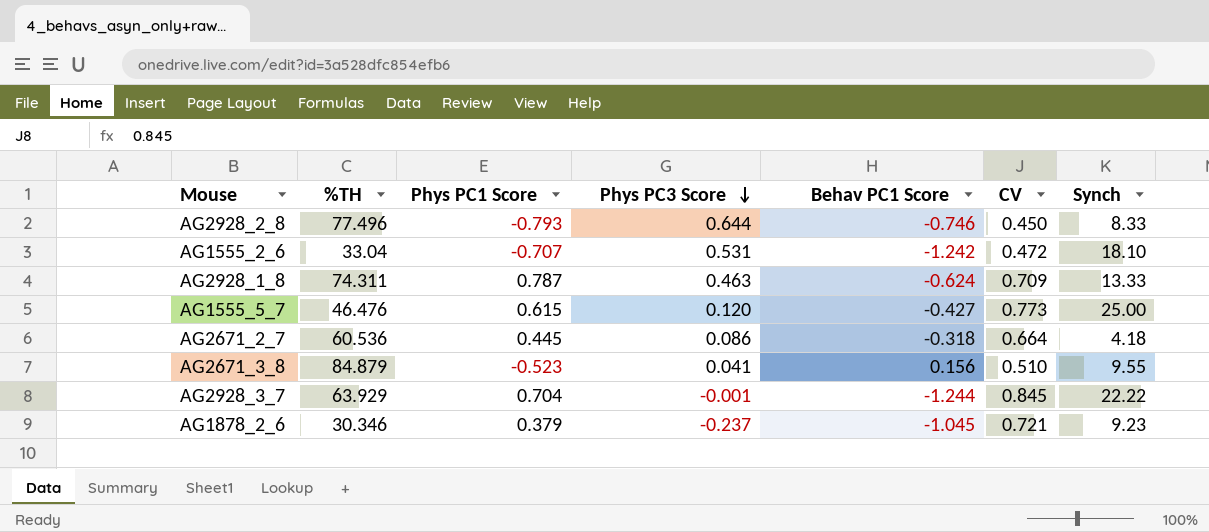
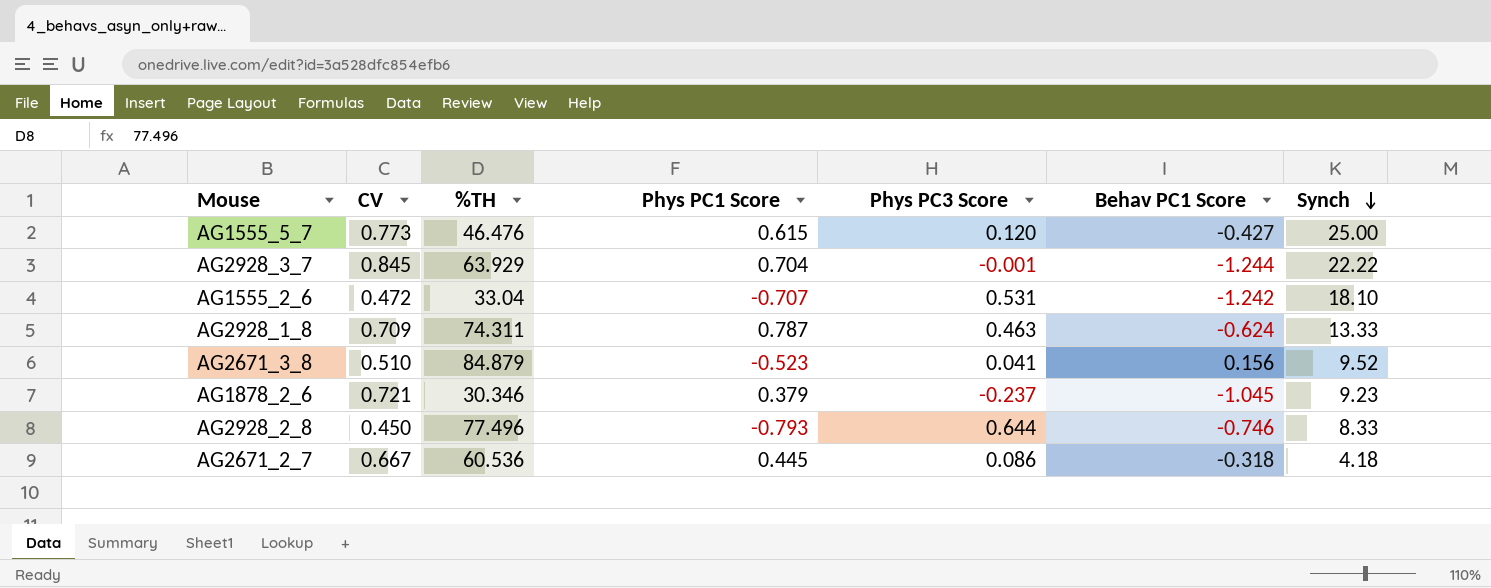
row order: Phys PC3 Score descending -> Synch descending
column CV | position: 6 -> 2
AG2671_3_8 | Synch: 9.55 -> 9.52
AG2671_2_7 | CV: 0.664 -> 0.667

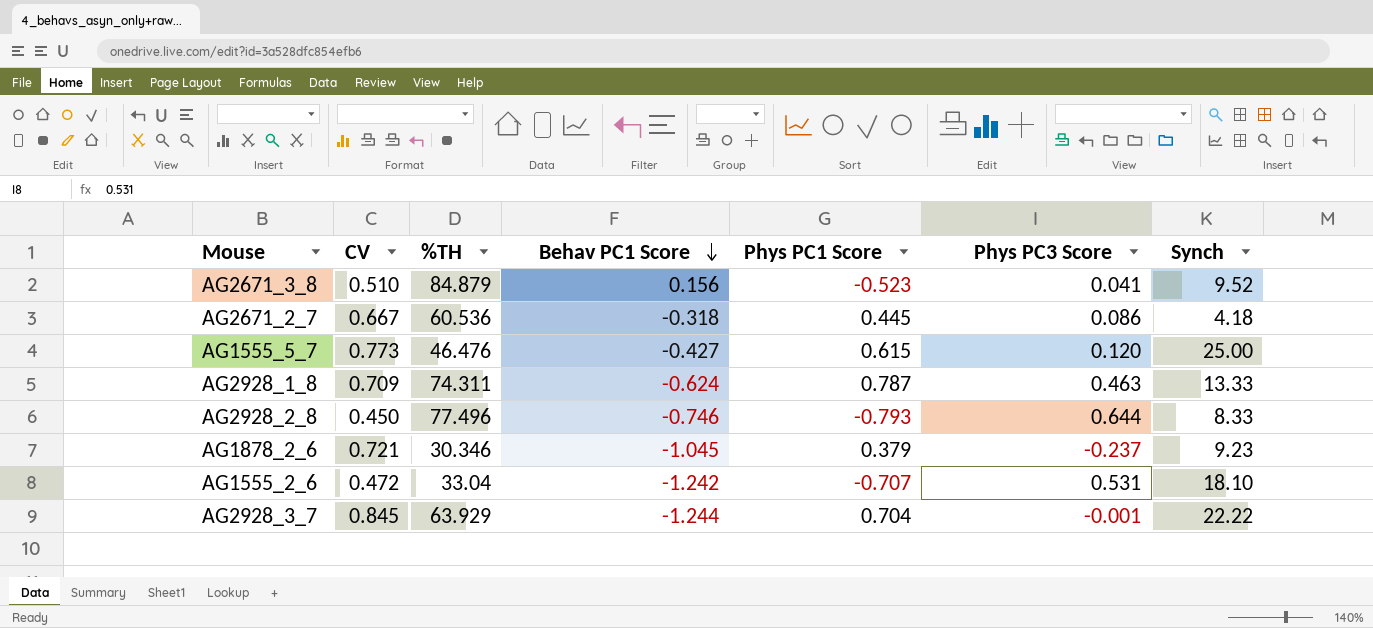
row order: Synch descending -> Behav PC1 Score descending
column Behav PC1 Score | position: 6 -> 4

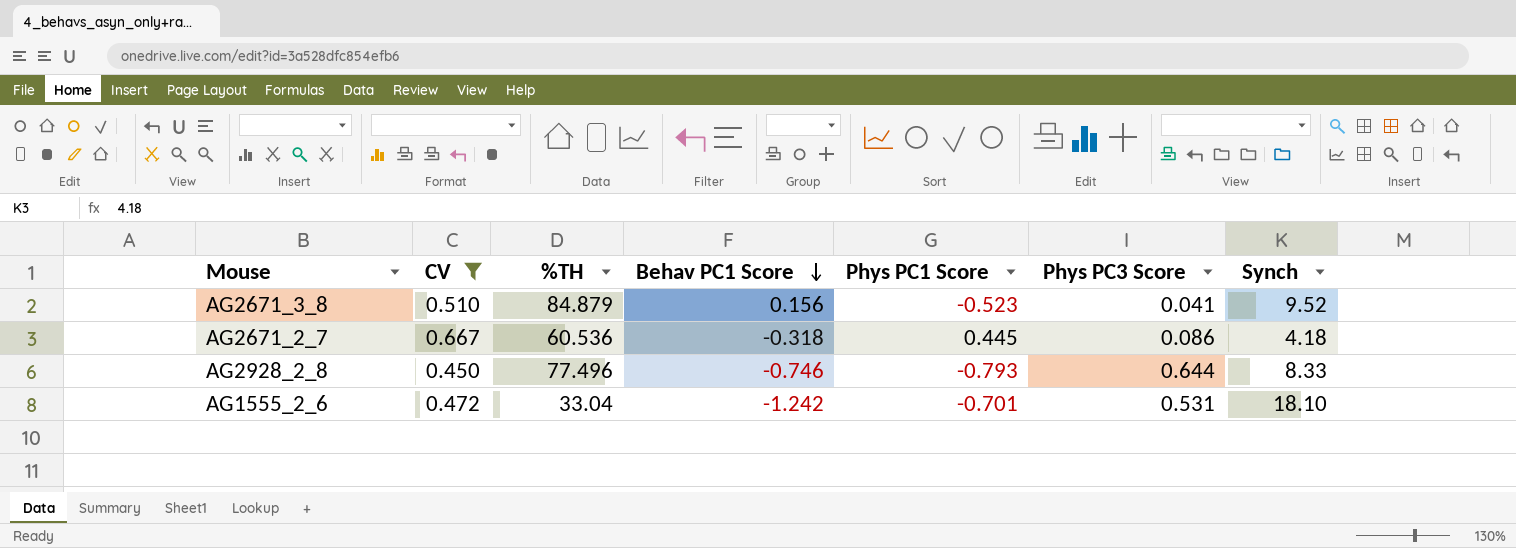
filter: none -> CV <= 0.667
AG1555_2_6 | Phys PC1 Score: -0.707 -> -0.701

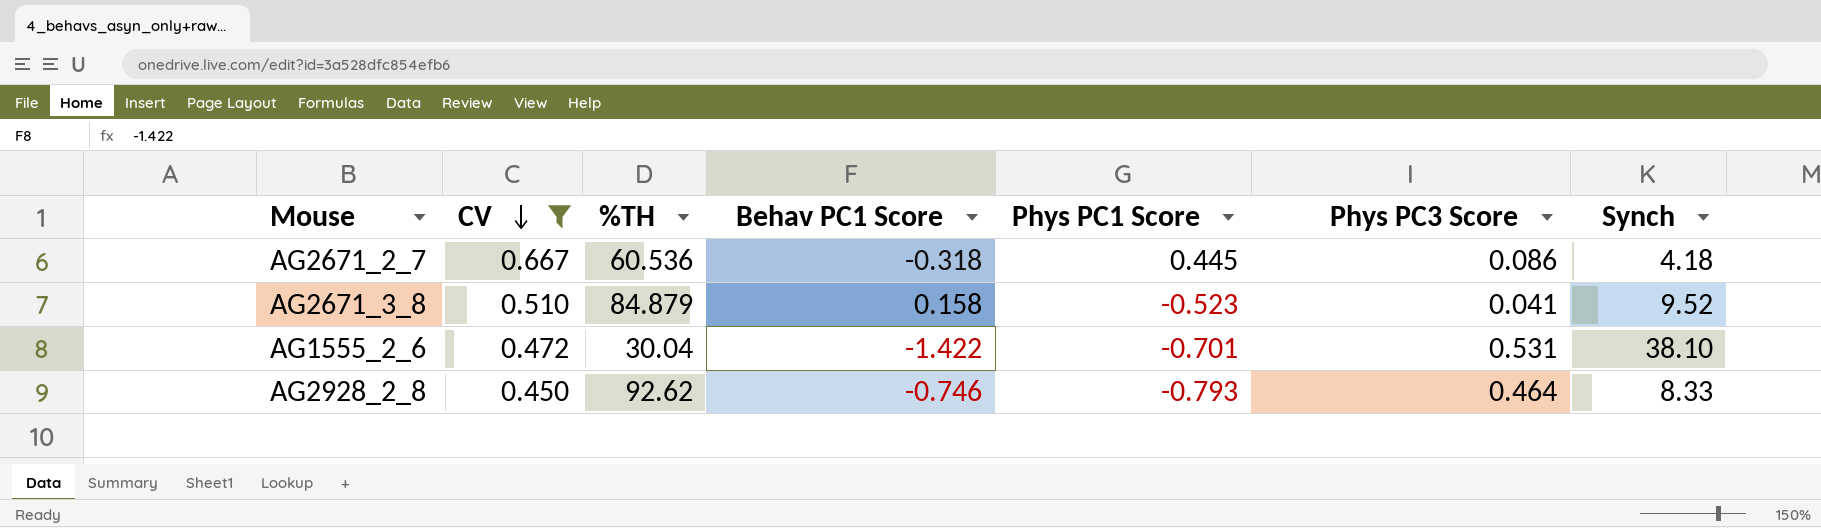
row order: Behav PC1 Score descending -> CV descending
AG2671_3_8 | Behav PC1 Score: 0.156 -> 0.158
AG1555_2_6 | %TH: 33.04 -> 30.04
AG1555_2_6 | Behav PC1 Score: -1.242 -> -1.422
AG1555_2_6 | Synch: 18.10 -> 38.10
AG2928_2_8 | %TH: 77.496 -> 92.62
AG2928_2_8 | Phys PC3 Score: 0.644 -> 0.464

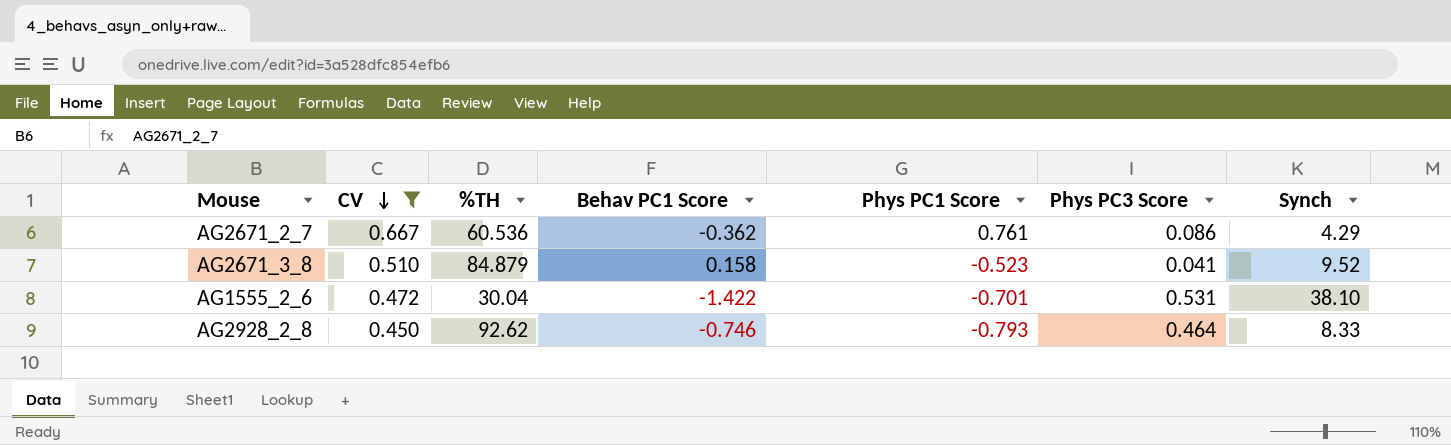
AG2671_2_7 | Behav PC1 Score: -0.318 -> -0.362
AG2671_2_7 | Phys PC1 Score: 0.445 -> 0.761
AG2671_2_7 | Synch: 4.18 -> 4.29

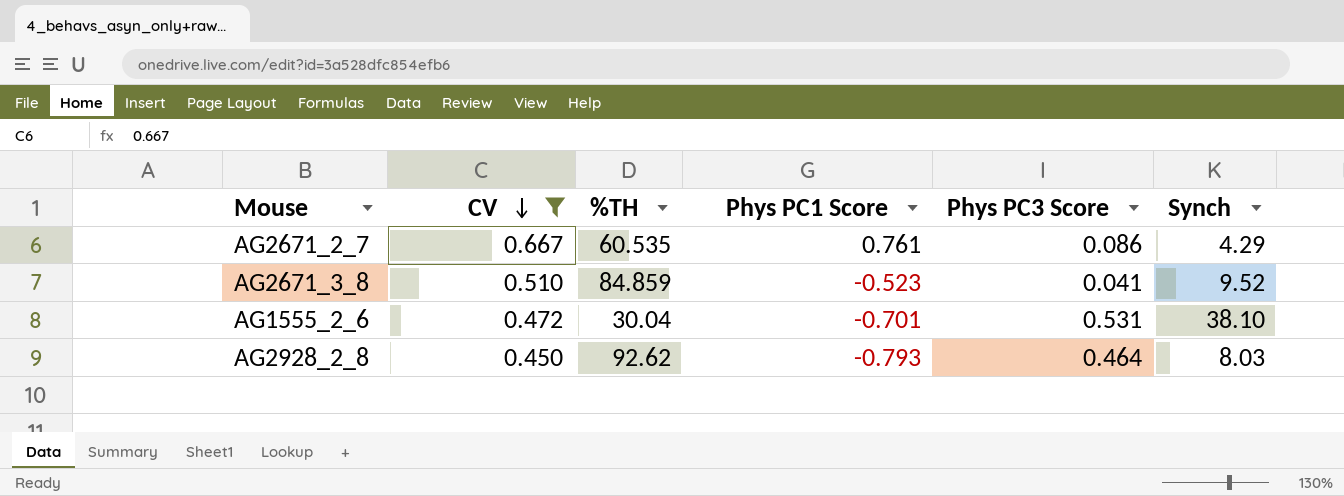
column Behav PC1 Score | position: 4 -> none
AG2671_2_7 | %TH: 60.536 -> 60.535
AG2671_3_8 | %TH: 84.879 -> 84.859
AG2928_2_8 | Synch: 8.33 -> 8.03

